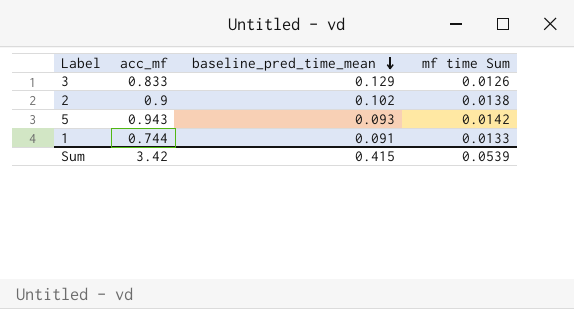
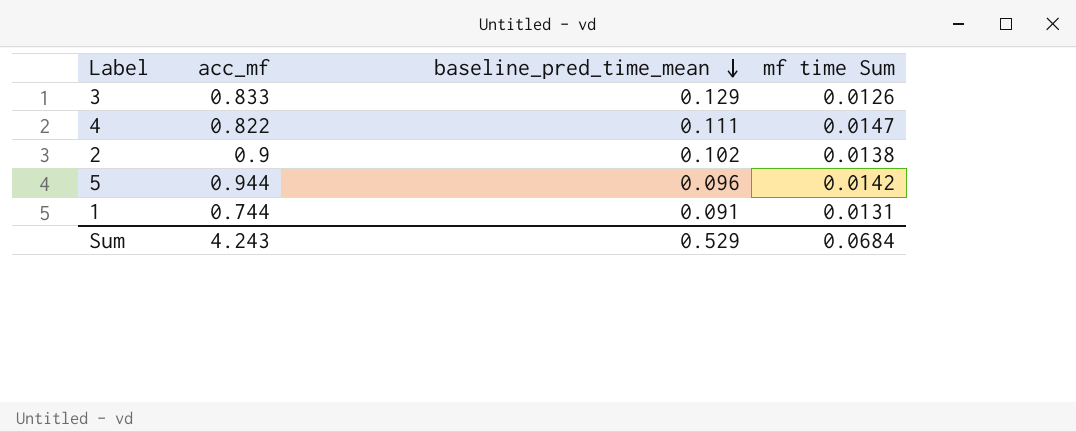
row 4: none -> 0.822 | 0.111 | 0.0147
5 | acc_mf: 0.943 -> 0.944
5 | baseline_pred_time_mean: 0.093 -> 0.096
1 | mf time Sum: 0.0133 -> 0.0131
Sum | acc_mf: 3.42 -> 4.243
Sum | baseline_pred_time_mean: 0.415 -> 0.529
Sum | mf time Sum: 0.0539 -> 0.0684

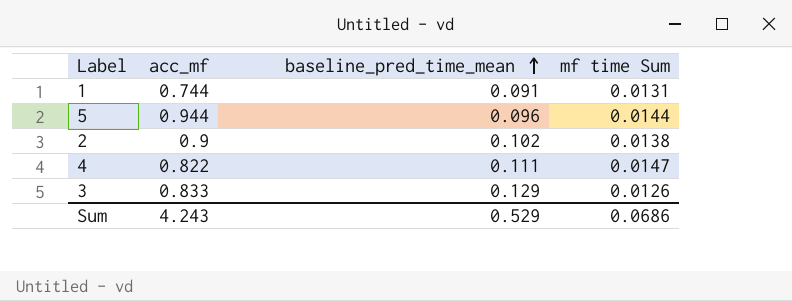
row order: baseline_pred_time_mean descending -> baseline_pred_time_mean ascending
5 | mf time Sum: 0.0142 -> 0.0144
Sum | mf time Sum: 0.0684 -> 0.0686

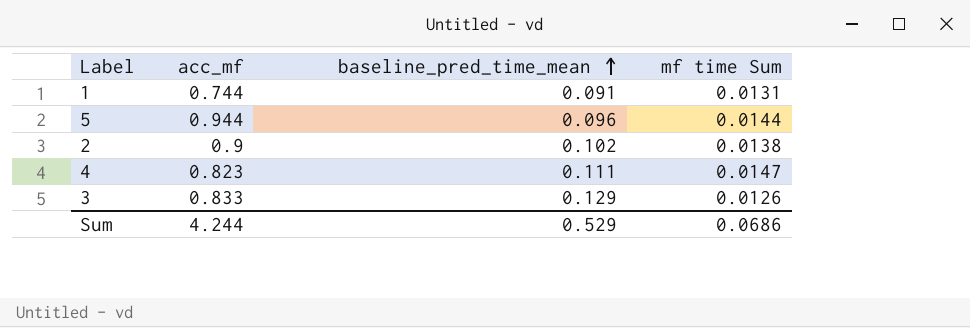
4 | acc_mf: 0.822 -> 0.823
Sum | acc_mf: 4.243 -> 4.244

